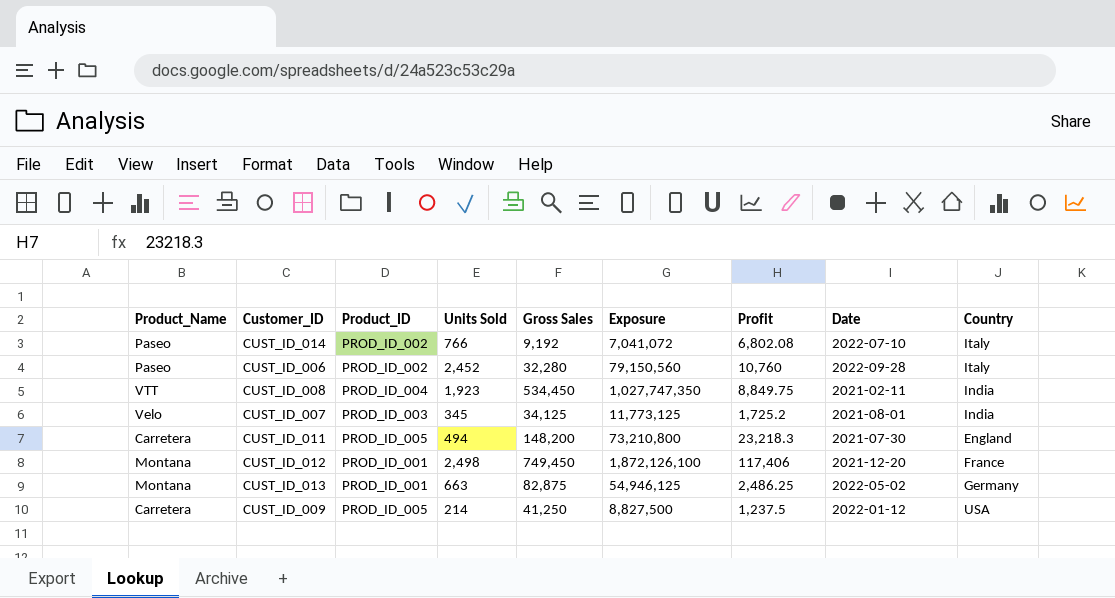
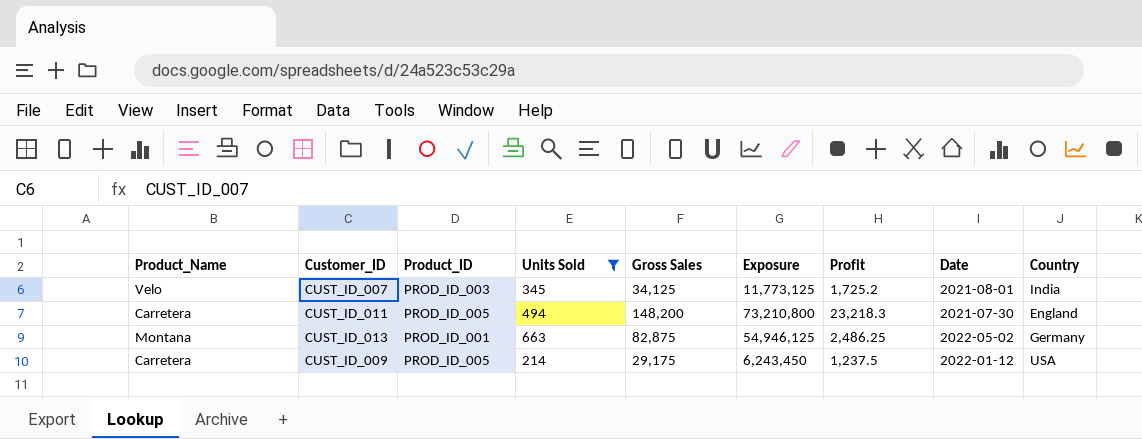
filter: none -> Units Sold <= 663
CUST_ID_009 | Gross Sales: 41,250 -> 29,175
CUST_ID_009 | Exposure: 8,827,500 -> 6,243,450

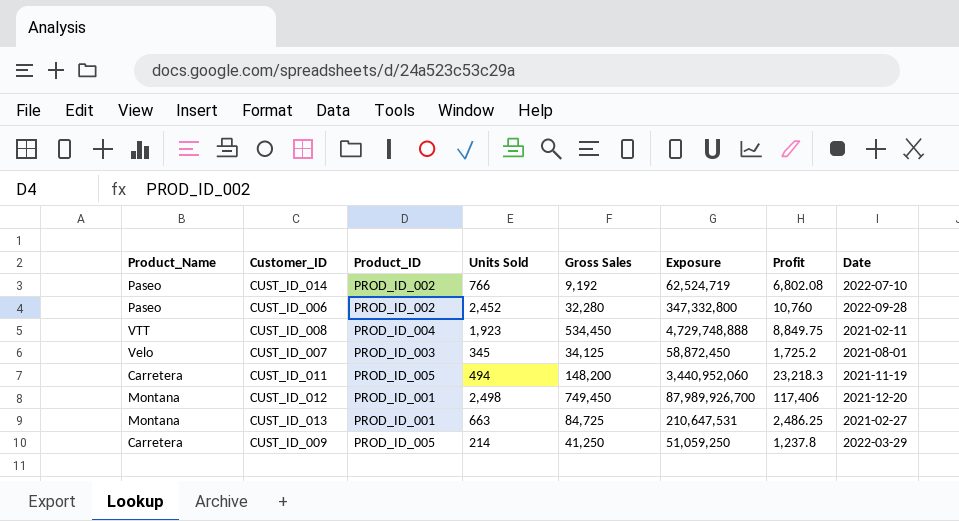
filter: Units Sold <= 663 -> none
column Country | position: 9 -> none
column Exposure | formula: [Units Sold] * [Gross Sales] -> [Gross Sales] * [Profit]
CUST_ID_011 | Date: 2021-07-30 -> 2021-11-19
CUST_ID_013 | Gross Sales: 82,875 -> 84,725
CUST_ID_013 | Date: 2022-05-02 -> 2021-02-27
CUST_ID_009 | Gross Sales: 29,175 -> 41,250
CUST_ID_009 | Profit: 1,237.5 -> 1,237.8
CUST_ID_009 | Date: 2022-01-12 -> 2022-03-29

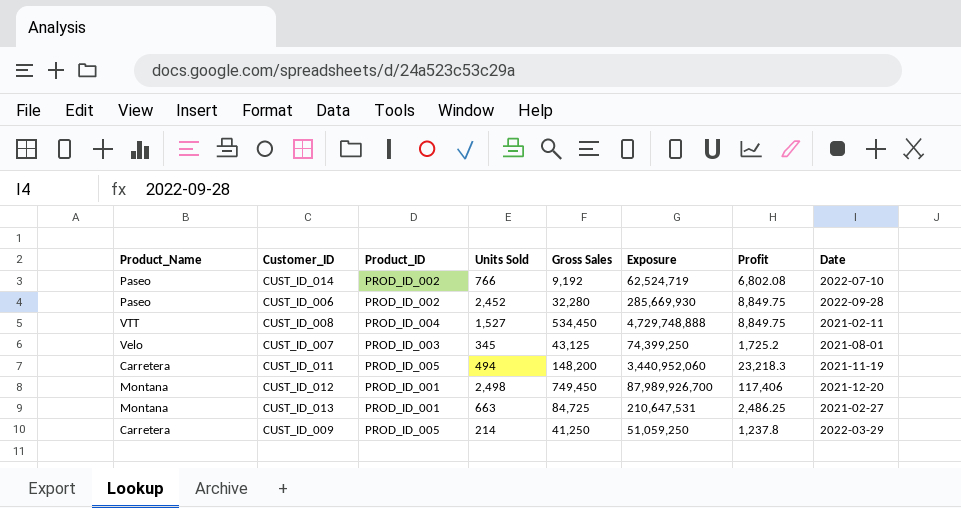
CUST_ID_006 | Exposure: 347,332,800 -> 285,669,930
CUST_ID_006 | Profit: 10,760 -> 8,849.75
CUST_ID_008 | Units Sold: 1,923 -> 1,527
CUST_ID_007 | Gross Sales: 34,125 -> 43,125
CUST_ID_007 | Exposure: 58,872,450 -> 74,399,250

